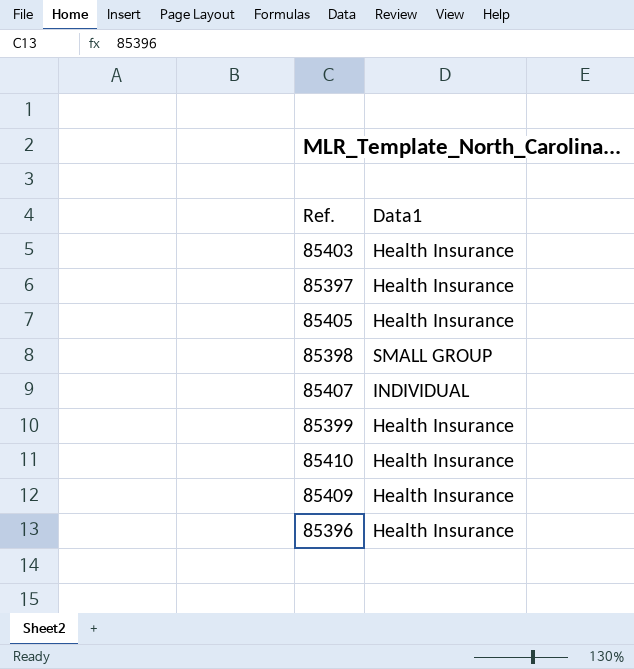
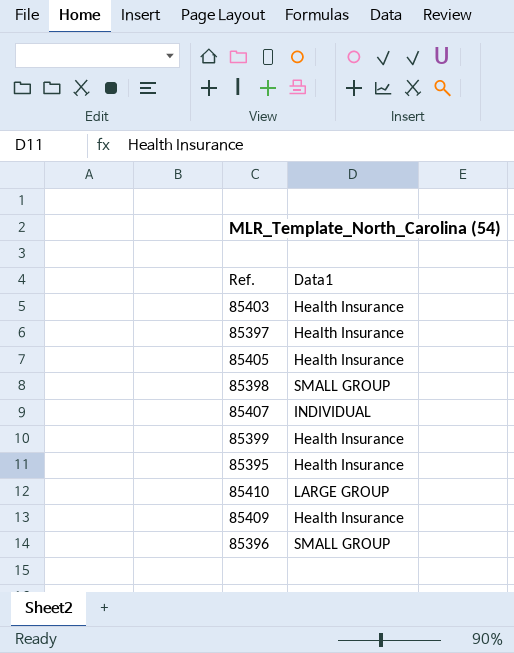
row 85395: none -> Health Insurance
85410 | Data1: Health Insurance -> LARGE GROUP
85396 | Data1: Health Insurance -> SMALL GROUP

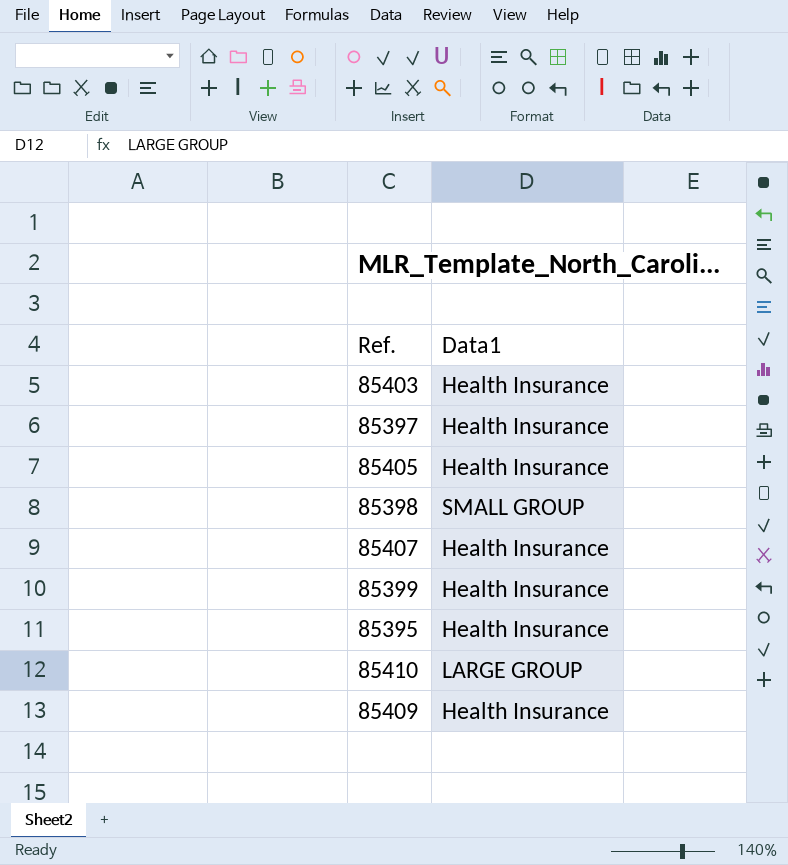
row 85396: SMALL GROUP -> none
85407 | Data1: INDIVIDUAL -> Health Insurance

